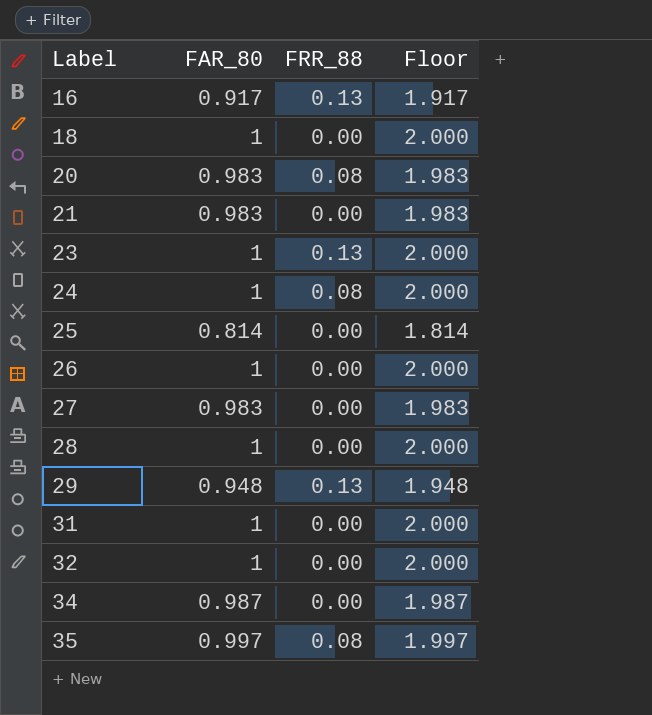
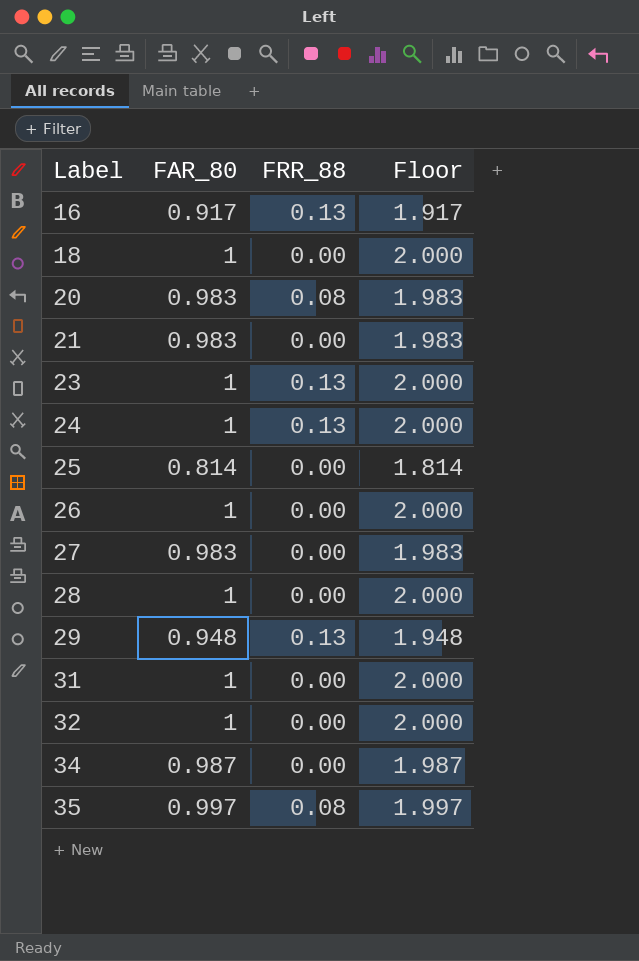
24 | FRR_88: 0.08 -> 0.13

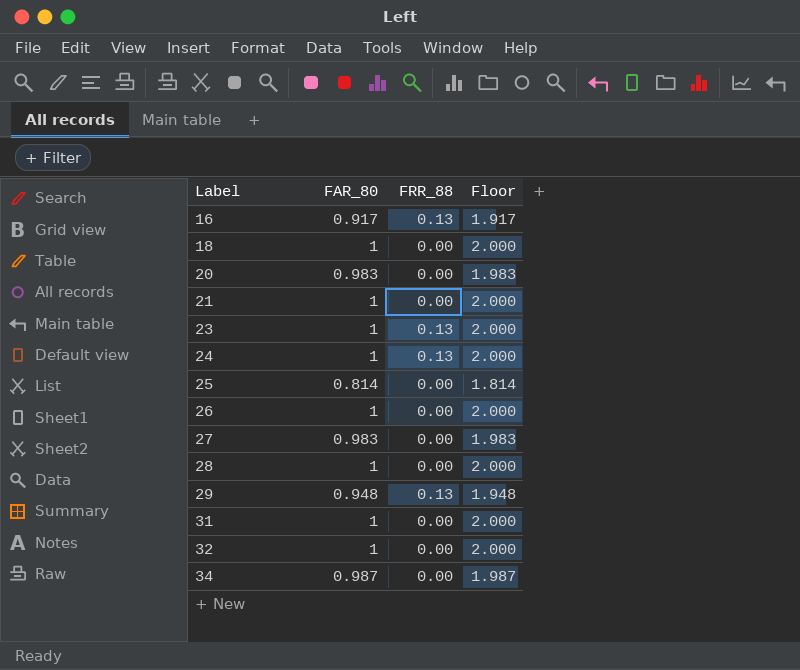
row 35: 0.997 | 0.08 | 1.997 -> none
20 | FRR_88: 0.08 -> 0.00
21 | FAR_80: 0.983 -> 1
21 | Floor: 1.983 -> 2.000

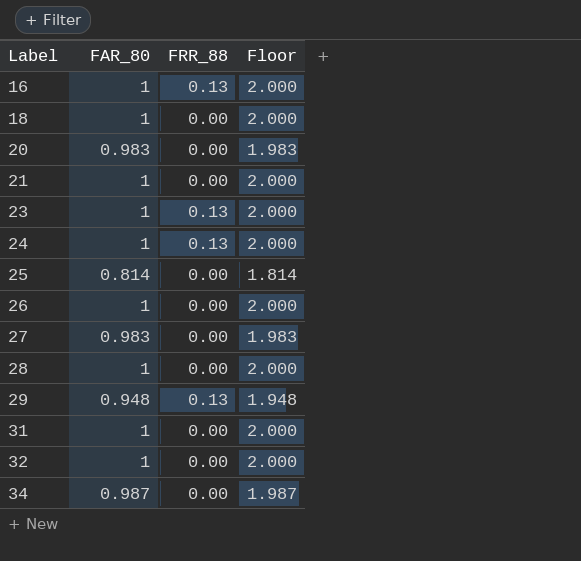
16 | FAR_80: 0.917 -> 1
16 | Floor: 1.917 -> 2.000

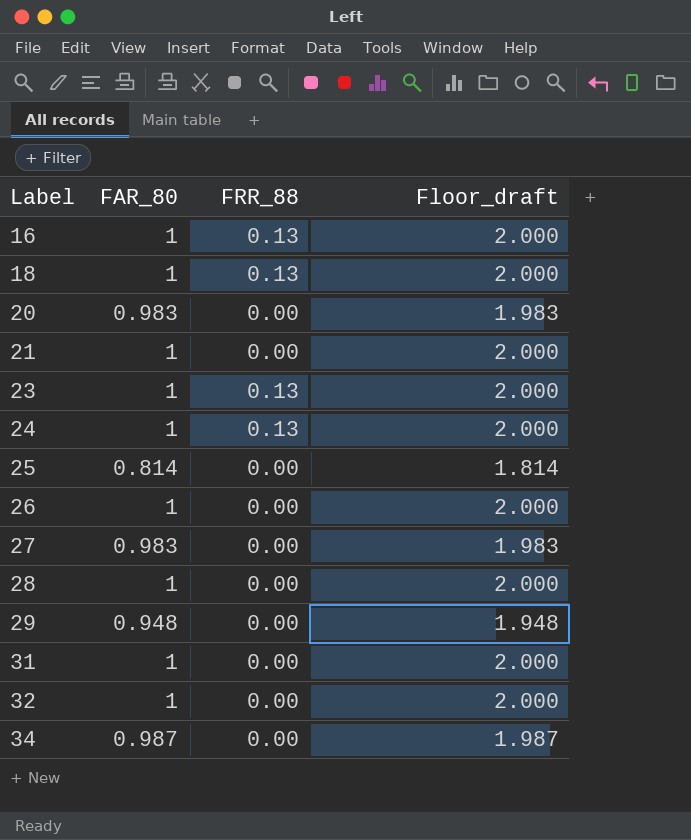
column name: Floor -> Floor_draft
18 | FRR_88: 0.00 -> 0.13
29 | FRR_88: 0.13 -> 0.00

